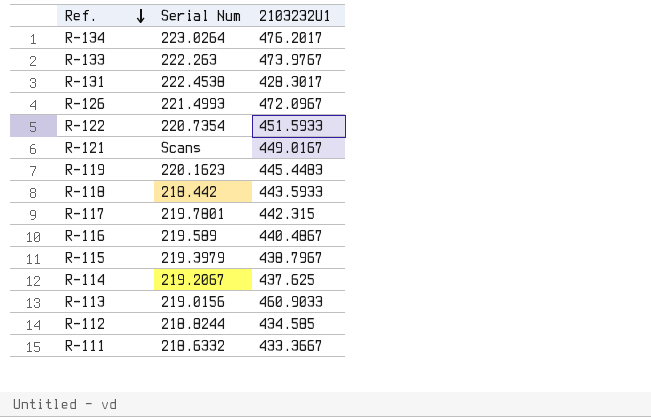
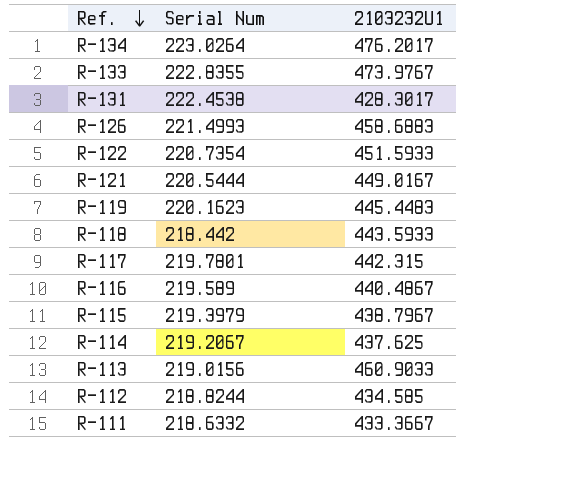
R-133 | Serial Num: 222.263 -> 222.8355
R-126 | 2103232U1: 472.0967 -> 458.6883
R-121 | Serial Num: Scans -> 220.5444

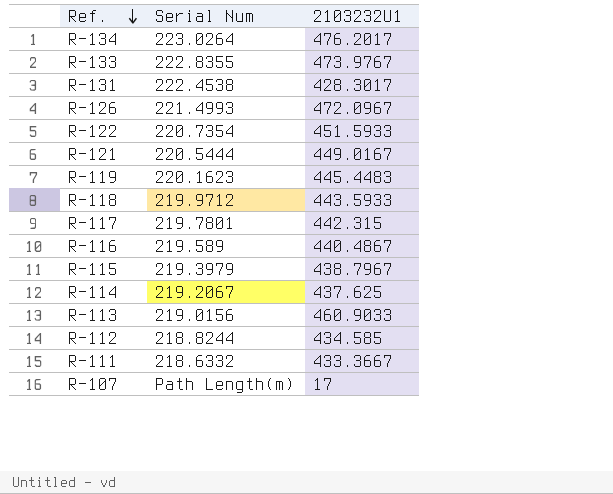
R-126 | 2103232U1: 458.6883 -> 472.0967
R-118 | Serial Num: 218.442 -> 219.9712
row R-107: none -> Path Length(m) | 17

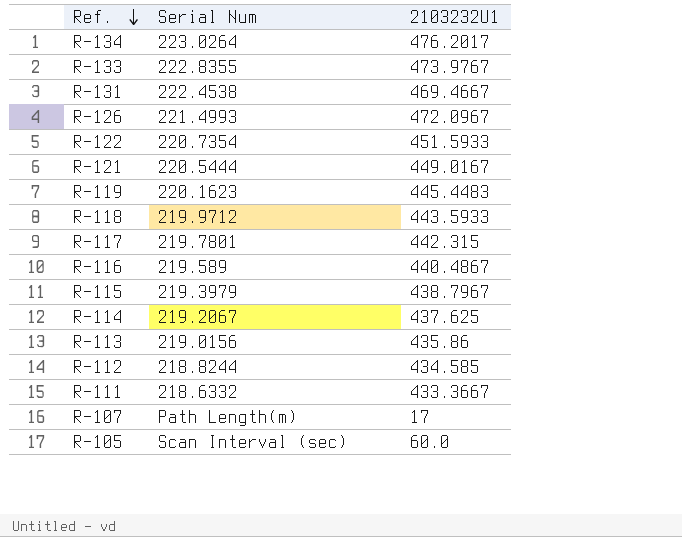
R-131 | 2103232U1: 428.3017 -> 469.4667
R-113 | 2103232U1: 460.9033 -> 435.86
row R-105: none -> Scan Interval (sec) | 60.0

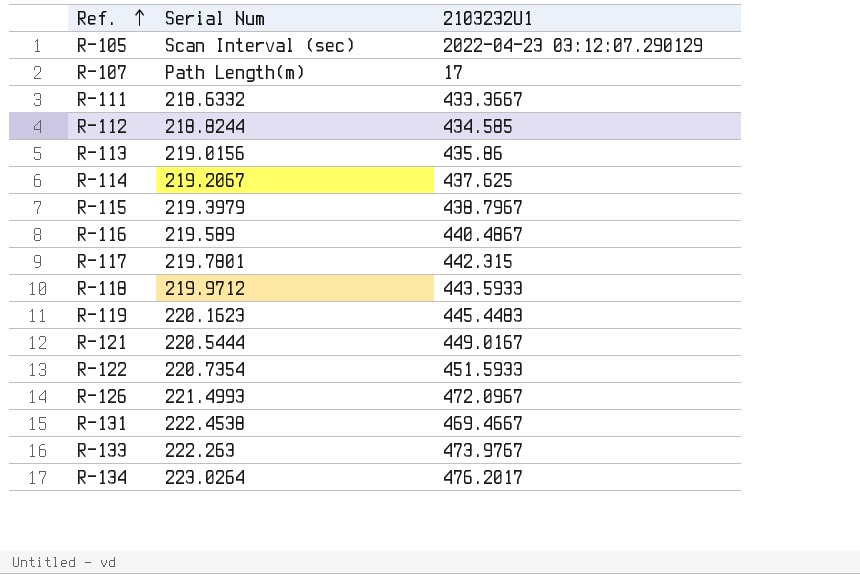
row order: Ref. descending -> Ref. ascending
R-105 | 2103232U1: 60.0 -> 2022-04-23 03:12:07.290129
R-133 | Serial Num: 222.8355 -> 222.263

